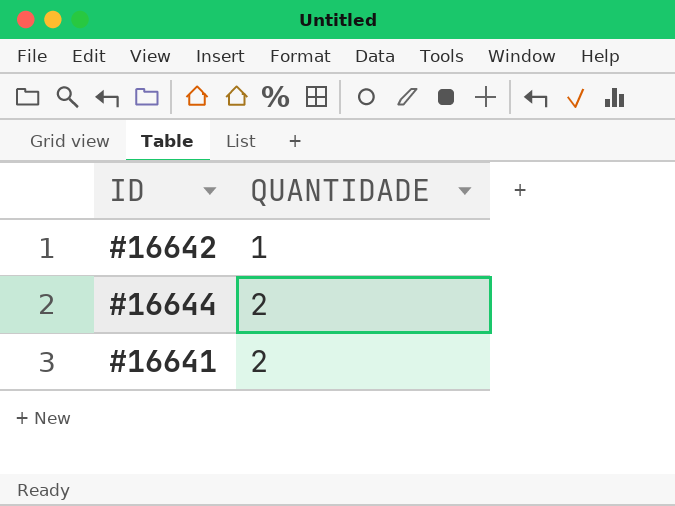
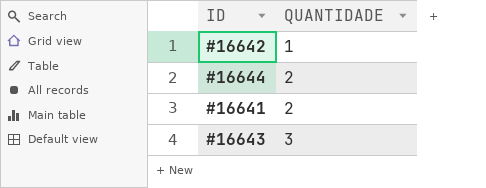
row #16643: none -> 3

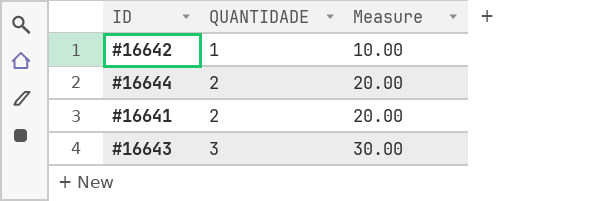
column Measure | formula: none -> [QUANTIDADE] * 10

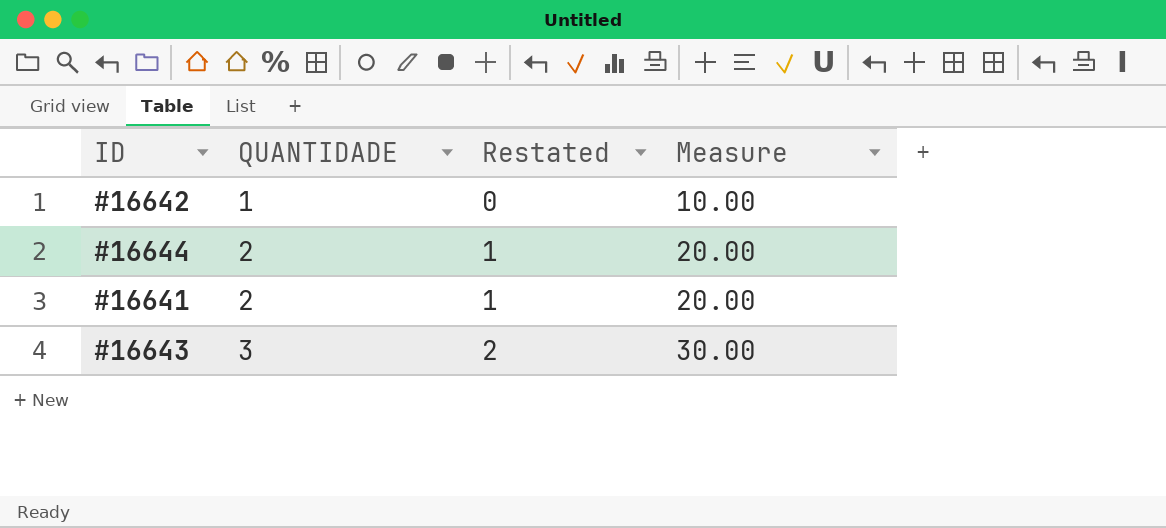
column Restated | formula: none -> [QUANTIDADE] - 1

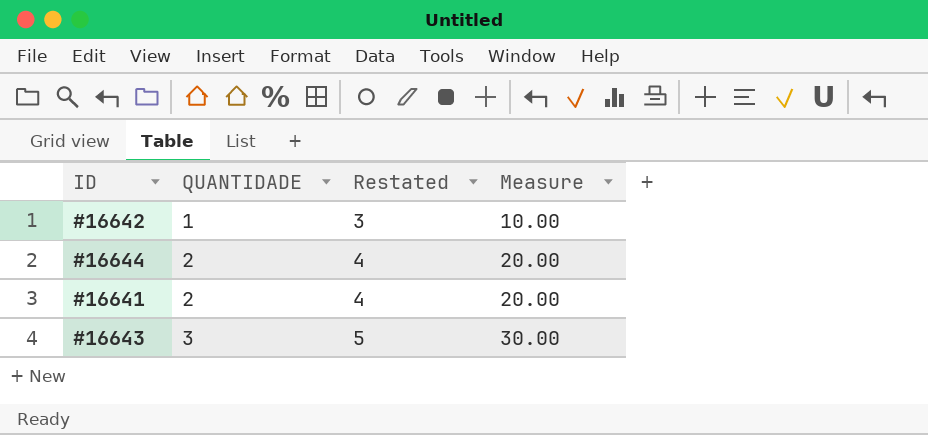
column Restated | formula: [QUANTIDADE] - 1 -> [QUANTIDADE] + 2

